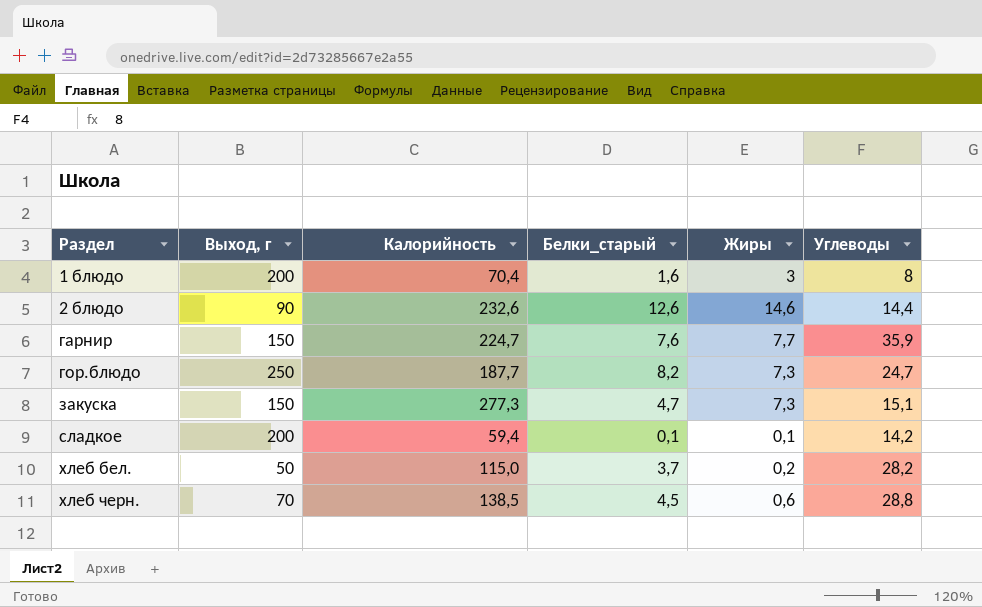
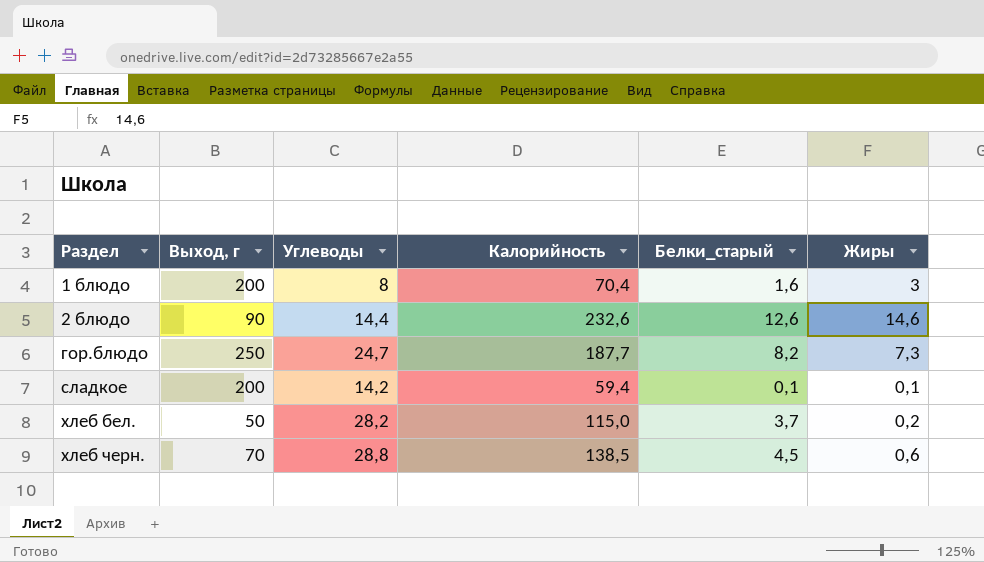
column Углеводы | position: 6 -> 3
row гарнир: 150 | 224,7 | 7,6 | 7,7 | 35,9 -> none
row закуска: 150 | 277,3 | 4,7 | 7,3 | 15,1 -> none

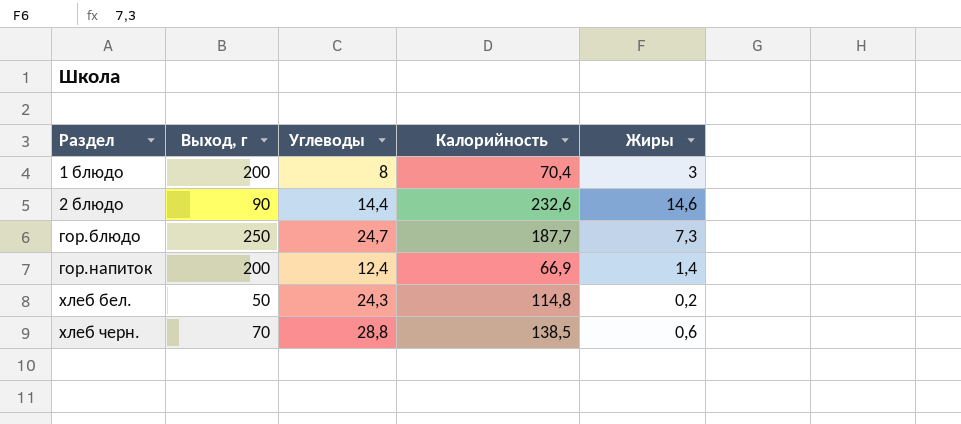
column Белки_старый | position: 5 -> none
row сладкое: 200 | 14,2 | 59,4 | 0,1 | 0,1 -> none
row гор.напиток: none -> 200 | 12,4 | 66,9 | 1,4
хлеб бел. | Углеводы: 28,2 -> 24,3
хлеб бел. | Калорийность: 115,0 -> 114,8

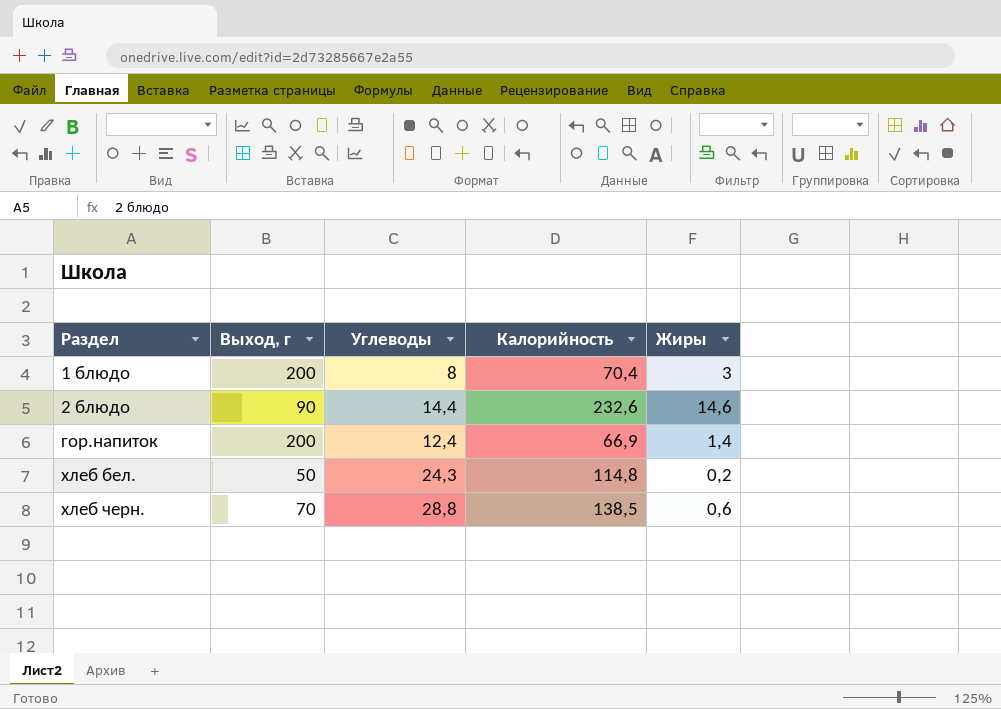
row гор.блюдо: 250 | 24,7 | 187,7 | 7,3 -> none

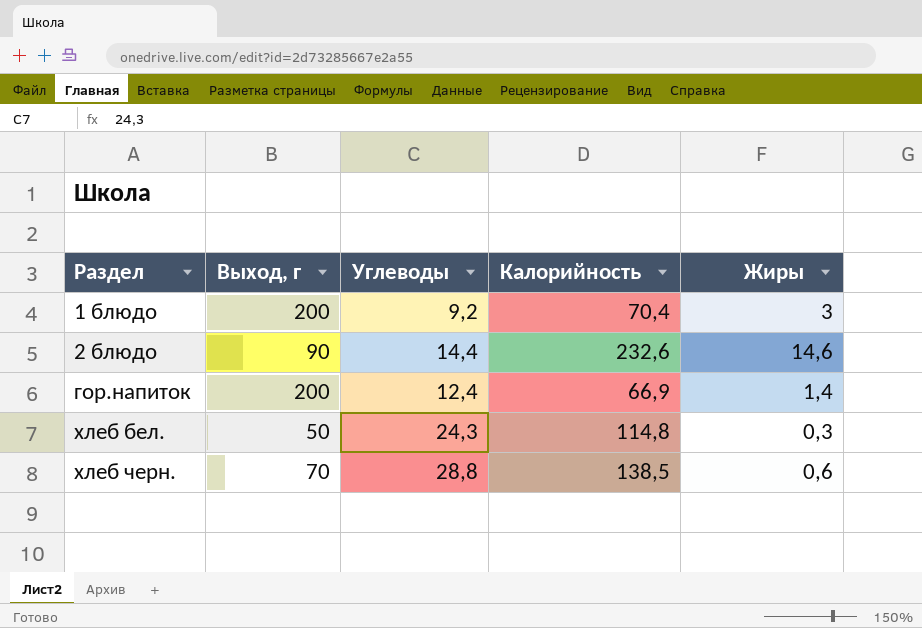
1 блюдо | Углеводы: 8 -> 9,2
хлеб бел. | Жиры: 0,2 -> 0,3

